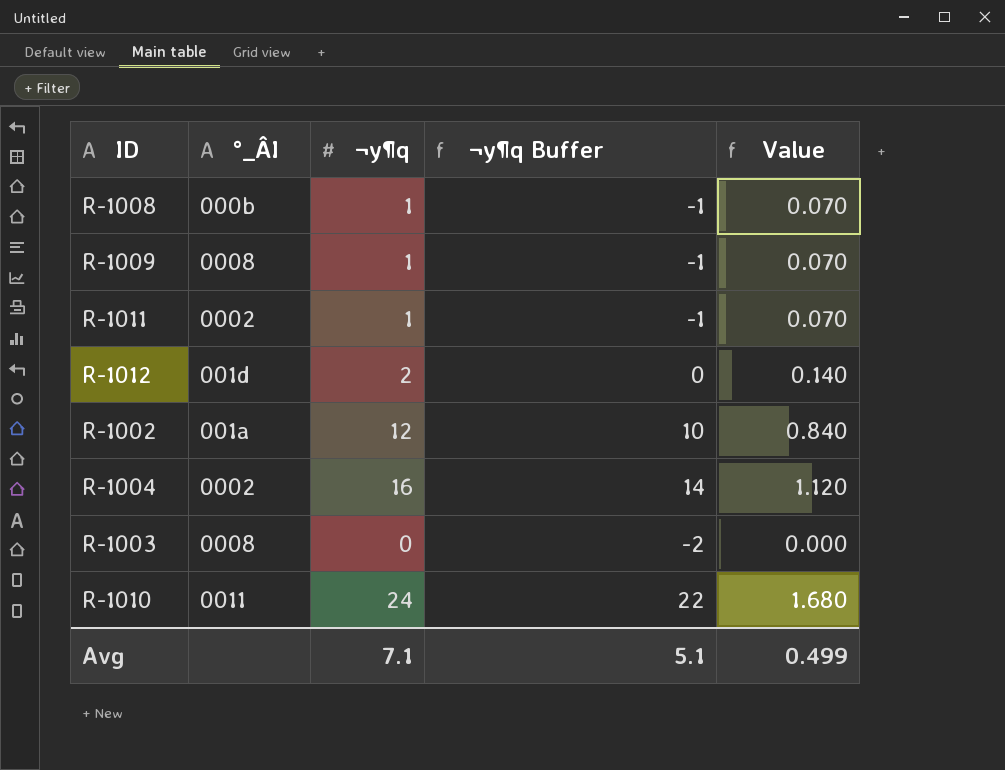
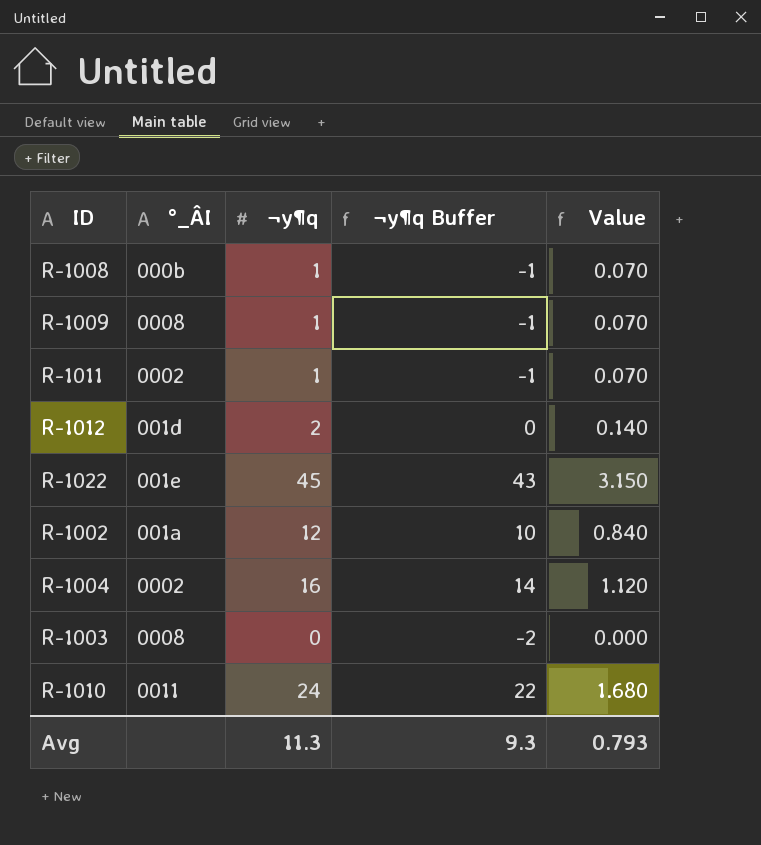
row R-1022: none -> 001e | 45 | 43 | 3.150
Avg | ¬y¶q: 7.1 -> 11.3
Avg | ¬y¶q Buffer: 5.1 -> 9.3
Avg | Value: 0.499 -> 0.793

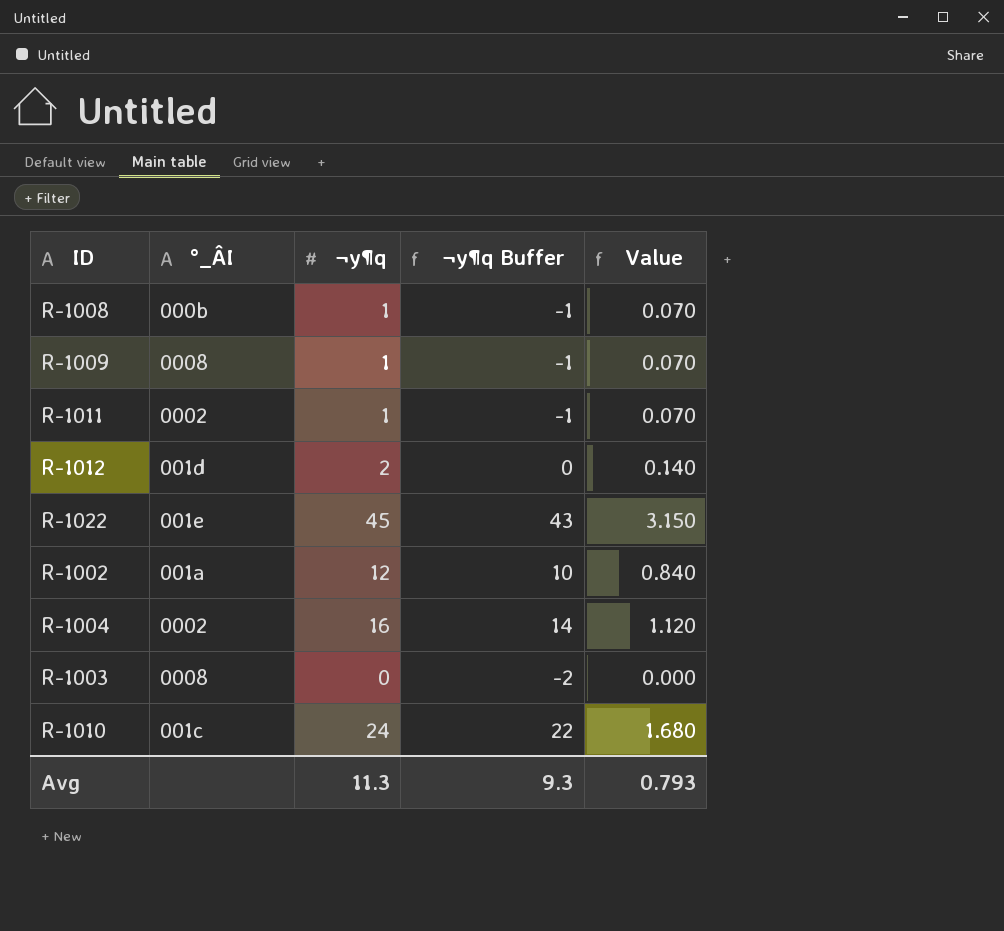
R-1010 | °_ÂI: 0011 -> 001c

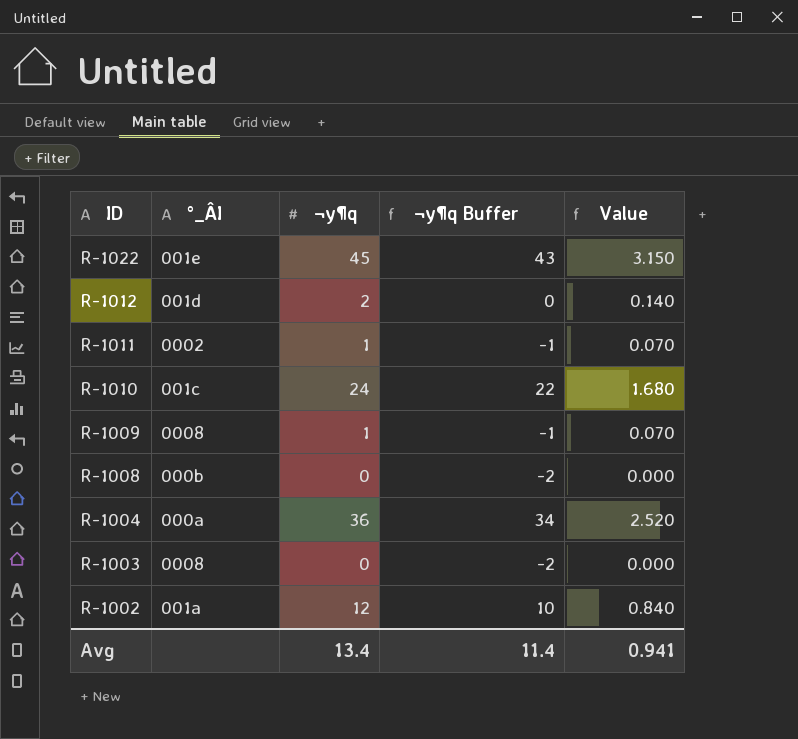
row order: none -> ID descending
R-1008 | ¬y¶q: 1 -> 0
R-1008 | ¬y¶q Buffer: -1 -> -2
R-1008 | Value: 0.070 -> 0.000
R-1004 | °_ÂI: 0002 -> 000a
R-1004 | ¬y¶q: 16 -> 36
R-1004 | ¬y¶q Buffer: 14 -> 34
R-1004 | Value: 1.120 -> 2.520
Avg | ¬y¶q: 11.3 -> 13.4
Avg | ¬y¶q Buffer: 9.3 -> 11.4
Avg | Value: 0.793 -> 0.941

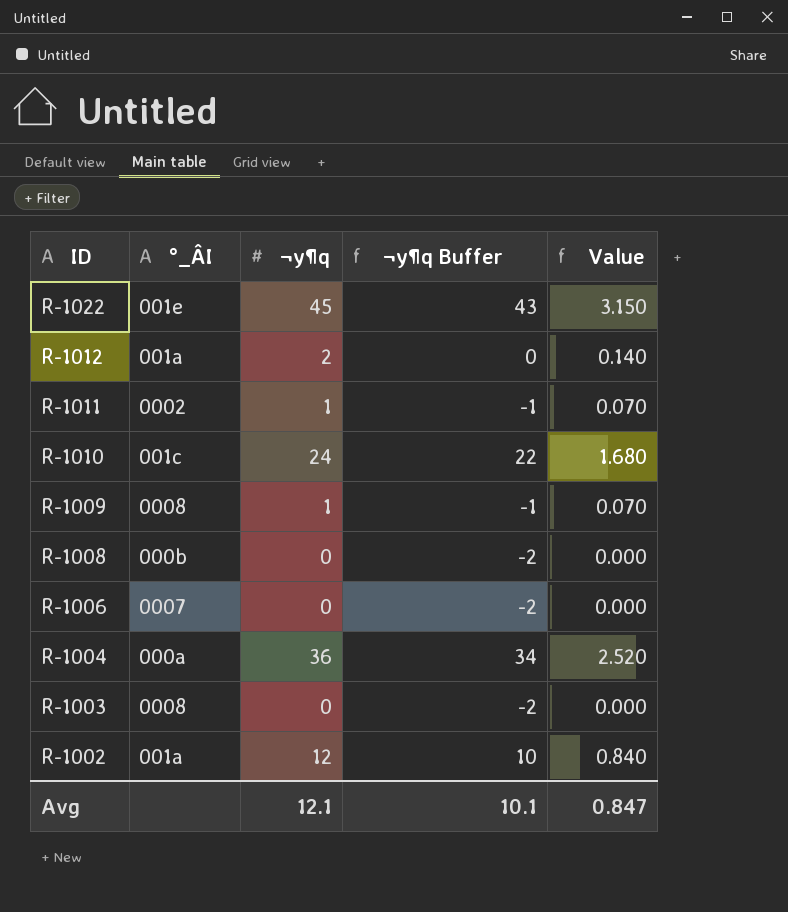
R-1012 | °_ÂI: 001d -> 001a
row R-1006: none -> 0007 | 0 | -2 | 0.000
Avg | ¬y¶q: 13.4 -> 12.1
Avg | ¬y¶q Buffer: 11.4 -> 10.1
Avg | Value: 0.941 -> 0.847

